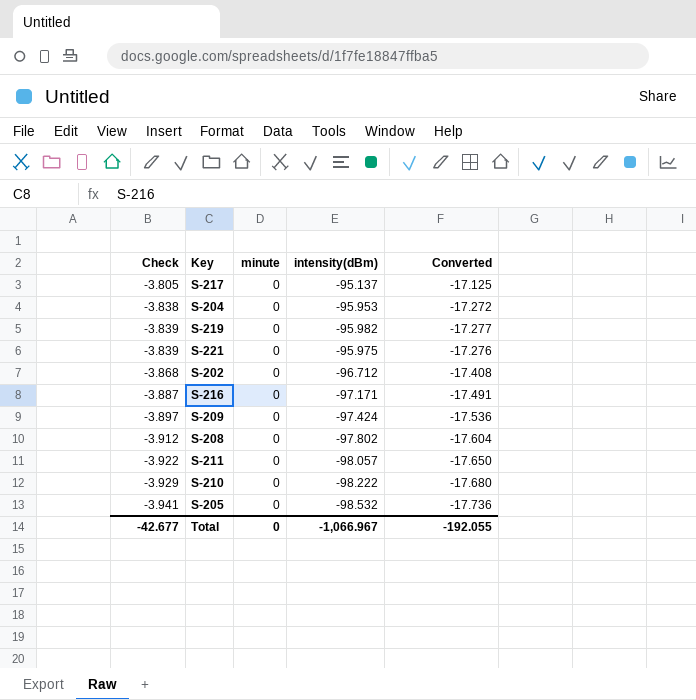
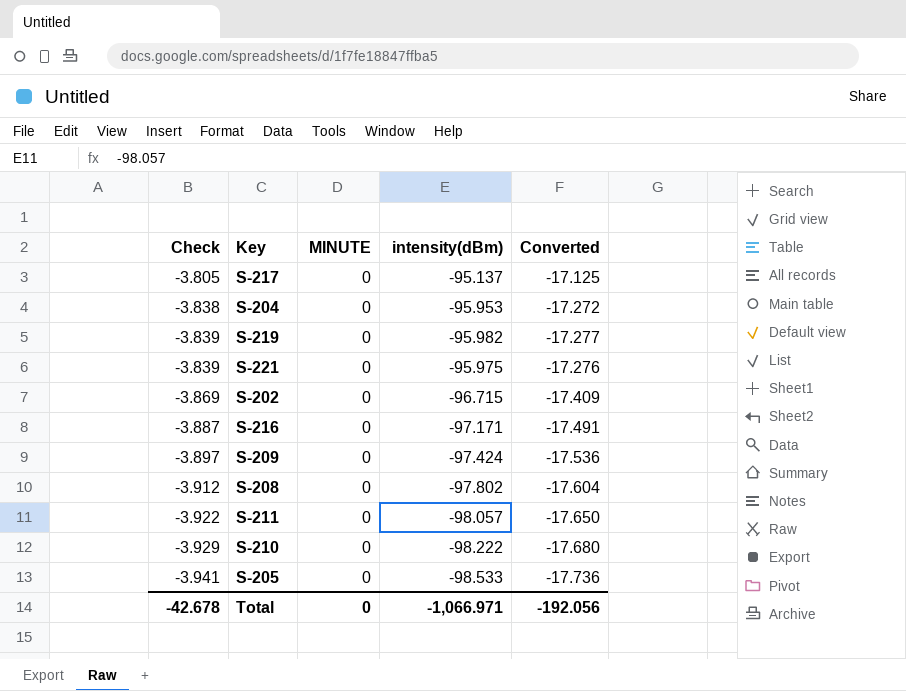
column name: minute -> MINUTE
S-202 | Check: -3.868 -> -3.869
S-202 | intensity(dBm): -96.712 -> -96.715
S-202 | Converted: -17.408 -> -17.409
S-205 | intensity(dBm): -98.532 -> -98.533
Total | Check: -42.677 -> -42.678
Total | intensity(dBm): -1,066.967 -> -1,066.971
Total | Converted: -192.055 -> -192.056

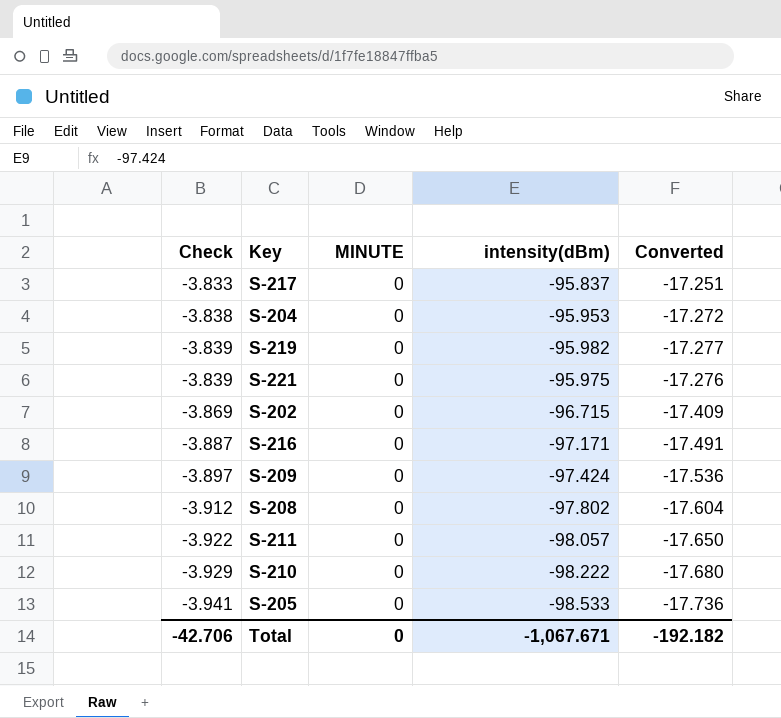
S-217 | Check: -3.805 -> -3.833
S-217 | intensity(dBm): -95.137 -> -95.837
S-217 | Converted: -17.125 -> -17.251
Total | Check: -42.678 -> -42.706
Total | intensity(dBm): -1,066.971 -> -1,067.671
Total | Converted: -192.056 -> -192.182

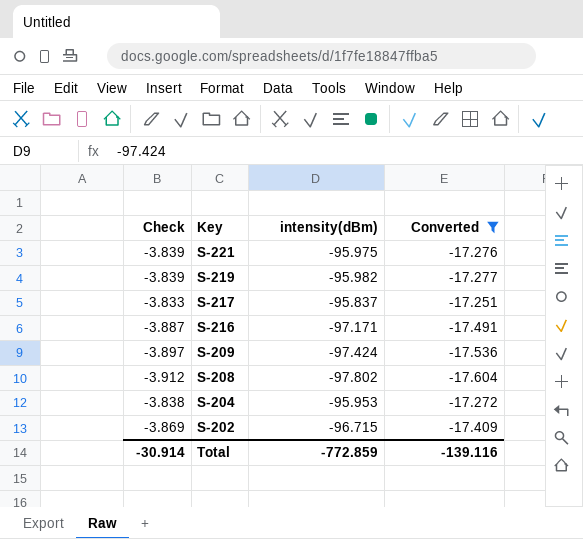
filter: none -> Converted >= -17.604
row order: Check descending -> Key descending
column MINUTE | position: 3 -> none
Total | Check: -42.706 -> -30.914
Total | intensity(dBm): -1,067.671 -> -772.859
Total | Converted: -192.182 -> -139.116

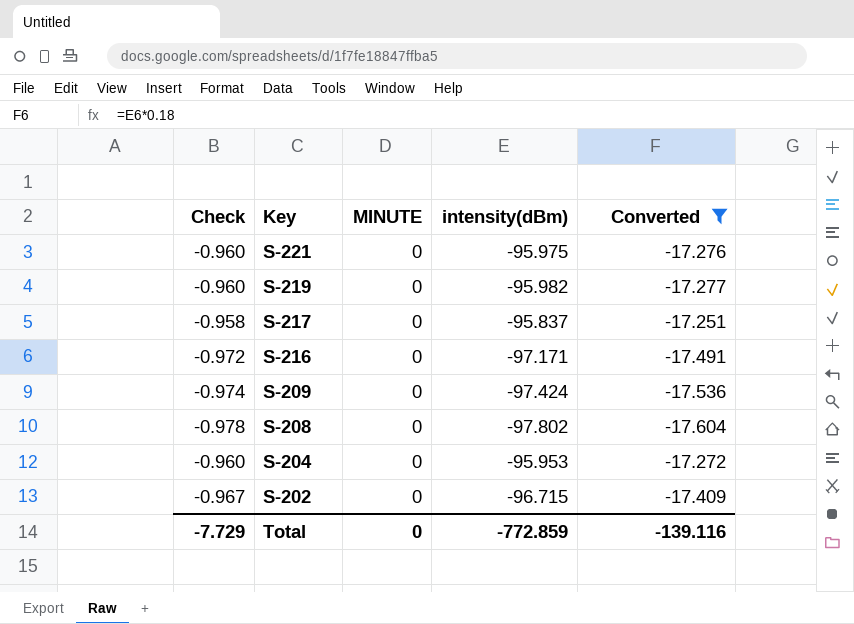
column Check | formula: [intensity(dBm)] * 0.04 -> [intensity(dBm)] * 0.01
column MINUTE | position: none -> 3
Total | Check: -30.914 -> -7.729

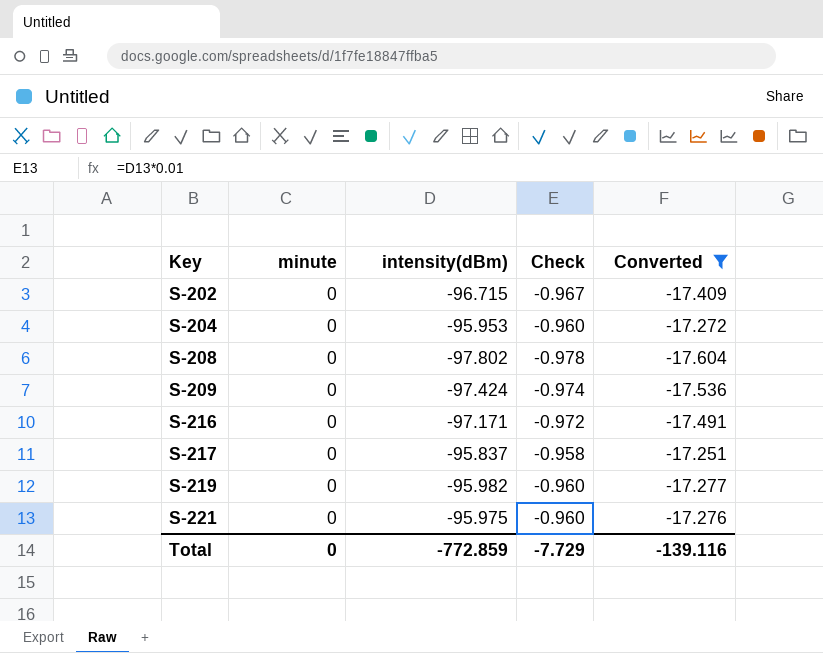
row order: Key descending -> Key ascending
column name: MINUTE -> minute
column Check | position: 1 -> 4

